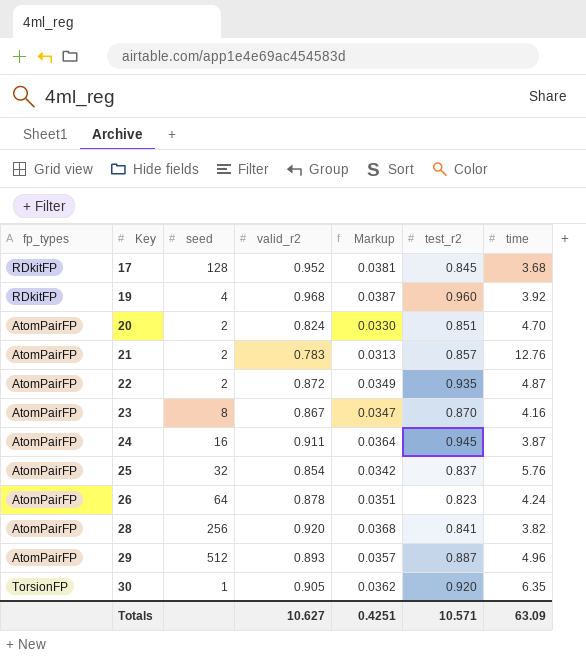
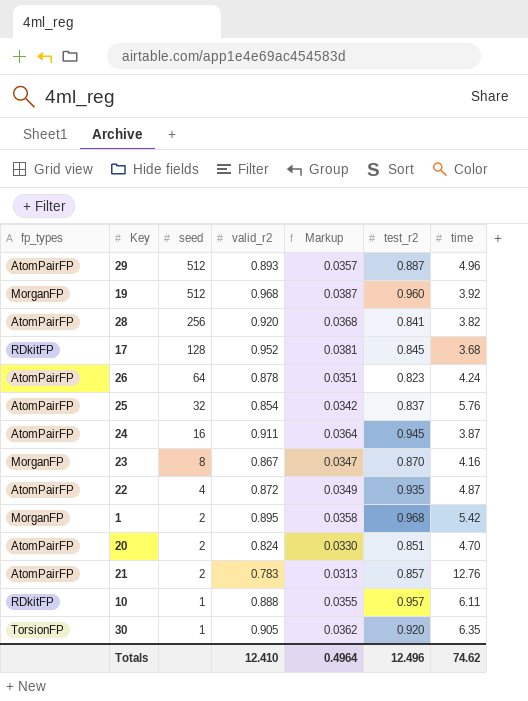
row order: Key ascending -> seed descending
19 | fp_types: RDkitFP -> MorganFP
19 | seed: 4 -> 512
23 | fp_types: AtomPairFP -> MorganFP
22 | seed: 2 -> 4
row 1: none -> MorganFP | 2 | 0.895 | 0.0358 | 0.968 | 5.42
row 10: none -> RDkitFP | 1 | 0.888 | 0.0355 | 0.957 | 6.11
Totals | valid_r2: 10.627 -> 12.410
Totals | Markup: 0.4251 -> 0.4964
Totals | test_r2: 10.571 -> 12.496
Totals | time: 63.09 -> 74.62

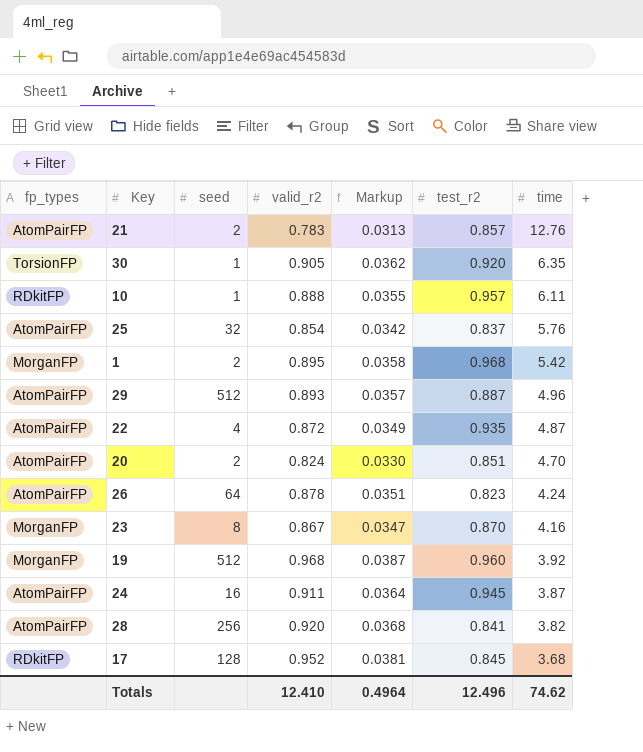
row order: seed descending -> time descending

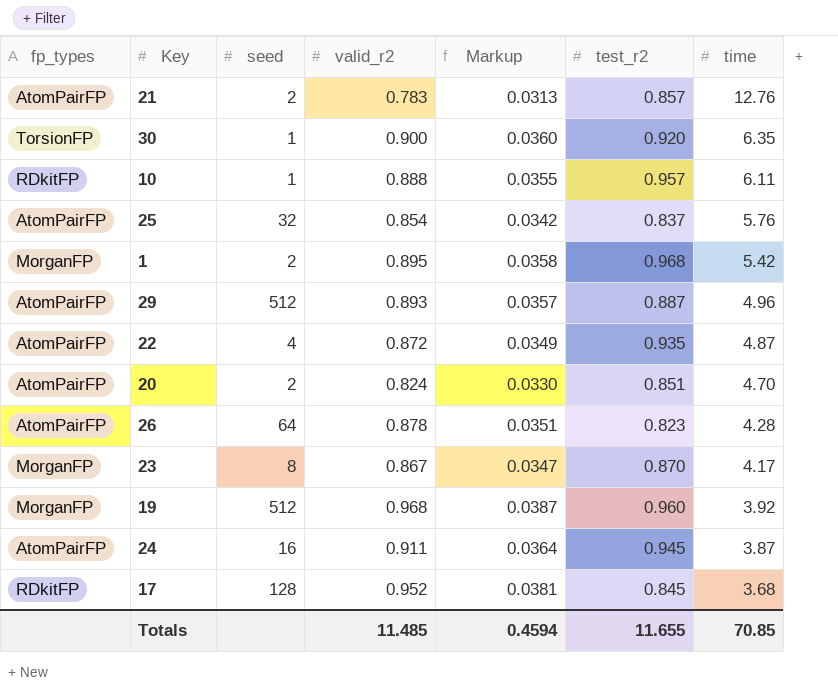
row 28: AtomPairFP | 256 | 0.920 | 0.0368 | 0.841 | 3.82 -> none
30 | valid_r2: 0.905 -> 0.900
30 | Markup: 0.0362 -> 0.0360
26 | time: 4.24 -> 4.28
23 | time: 4.16 -> 4.17
Totals | valid_r2: 12.410 -> 11.485
Totals | Markup: 0.4964 -> 0.4594
Totals | test_r2: 12.496 -> 11.655
Totals | time: 74.62 -> 70.85

